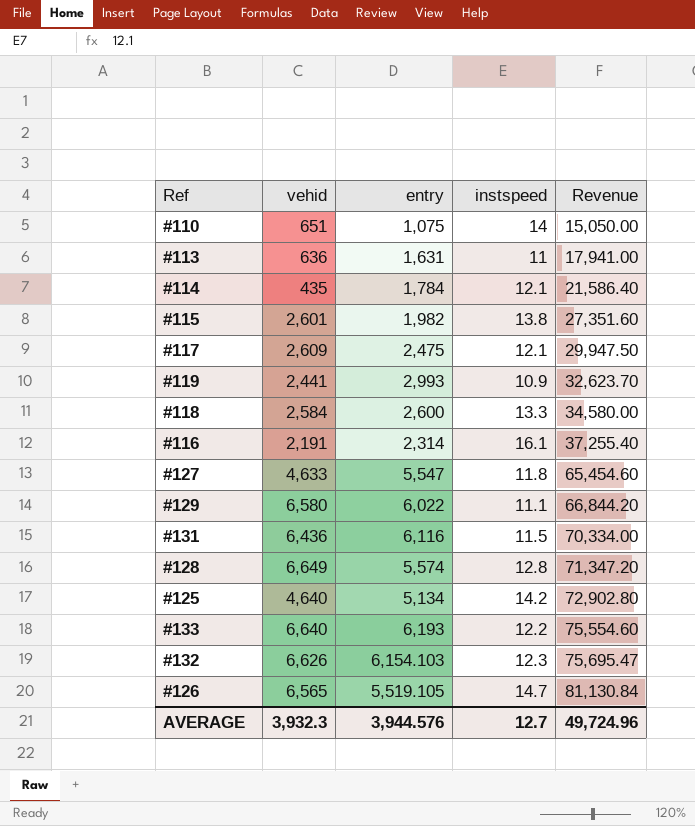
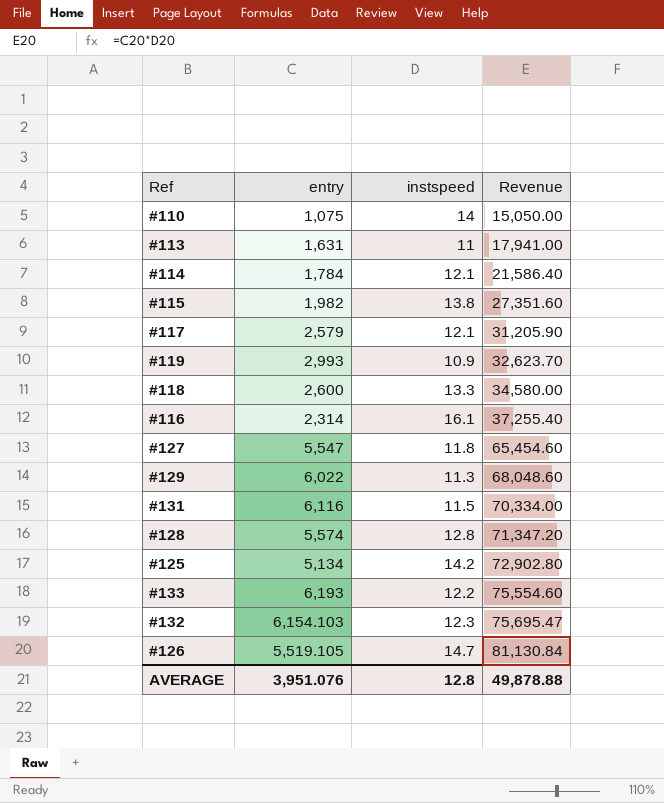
column vehid | position: 2 -> none
#117 | entry: 2,475 -> 2,579
#117 | Revenue: 29,947.50 -> 31,205.90
#129 | instspeed: 11.1 -> 11.3
#129 | Revenue: 66,844.20 -> 68,048.60
AVERAGE | entry: 3,944.576 -> 3,951.076
AVERAGE | instspeed: 12.7 -> 12.8
AVERAGE | Revenue: 49,724.96 -> 49,878.88

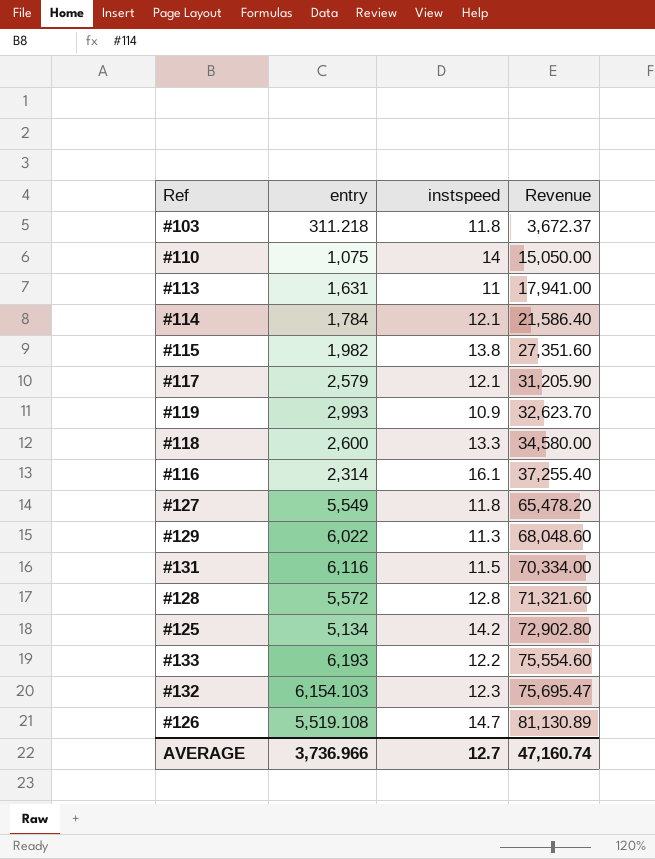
row #103: none -> 311.218 | 11.8 | 3,672.37
#127 | entry: 5,547 -> 5,549
#127 | Revenue: 65,454.60 -> 65,478.20
#128 | entry: 5,574 -> 5,572
#128 | Revenue: 71,347.20 -> 71,321.60
#126 | entry: 5,519.105 -> 5,519.108
#126 | Revenue: 81,130.84 -> 81,130.89
AVERAGE | entry: 3,951.076 -> 3,736.966
AVERAGE | instspeed: 12.8 -> 12.7
AVERAGE | Revenue: 49,878.88 -> 47,160.74

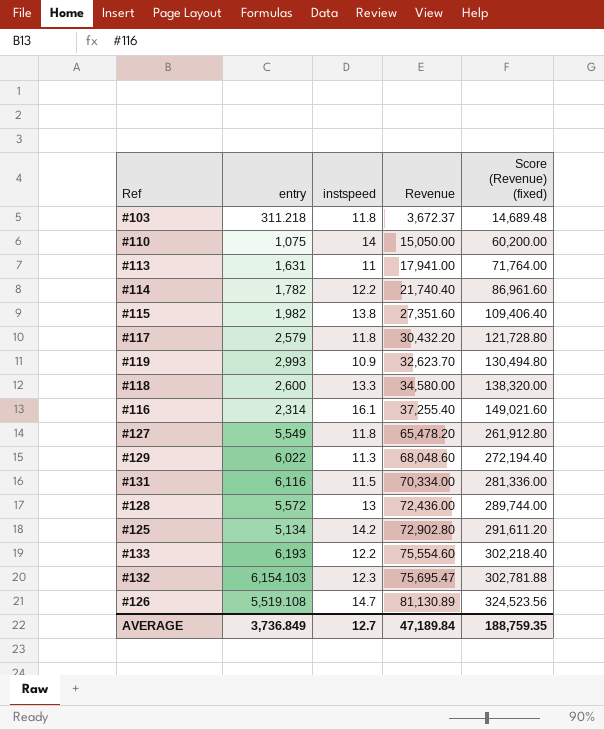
column Score (Revenue) (fixed) | formula: none -> [Revenue] * 4
#114 | entry: 1,784 -> 1,782
#114 | instspeed: 12.1 -> 12.2
#114 | Revenue: 21,586.40 -> 21,740.40
#117 | instspeed: 12.1 -> 11.8
#117 | Revenue: 31,205.90 -> 30,432.20
#128 | instspeed: 12.8 -> 13
#128 | Revenue: 71,321.60 -> 72,436.00
AVERAGE | entry: 3,736.966 -> 3,736.849
AVERAGE | Revenue: 47,160.74 -> 47,189.84

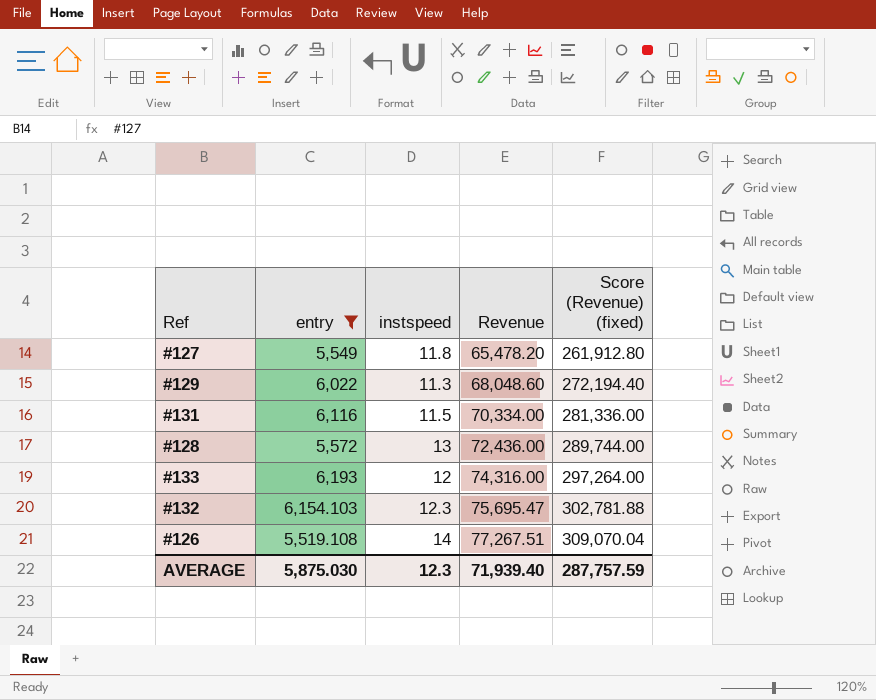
filter: none -> entry >= 5,519.108
#133 | instspeed: 12.2 -> 12
#133 | Revenue: 75,554.60 -> 74,316.00
#133 | Score (Revenue) (fixed): 302,218.40 -> 297,264.00
#126 | instspeed: 14.7 -> 14
#126 | Revenue: 81,130.89 -> 77,267.51
#126 | Score (Revenue) (fixed): 324,523.56 -> 309,070.04
AVERAGE | entry: 3,736.849 -> 5,875.030
AVERAGE | instspeed: 12.7 -> 12.3
AVERAGE | Revenue: 47,189.84 -> 71,939.40
AVERAGE | Score (Revenue) (fixed): 188,759.35 -> 287,757.59

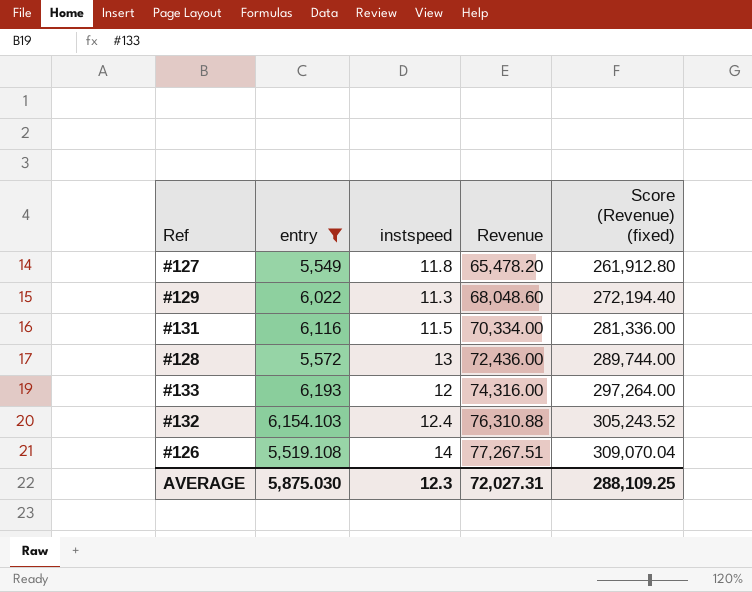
#132 | instspeed: 12.3 -> 12.4
#132 | Revenue: 75,695.47 -> 76,310.88
#132 | Score (Revenue) (fixed): 302,781.88 -> 305,243.52
AVERAGE | Revenue: 71,939.40 -> 72,027.31
AVERAGE | Score (Revenue) (fixed): 287,757.59 -> 288,109.25

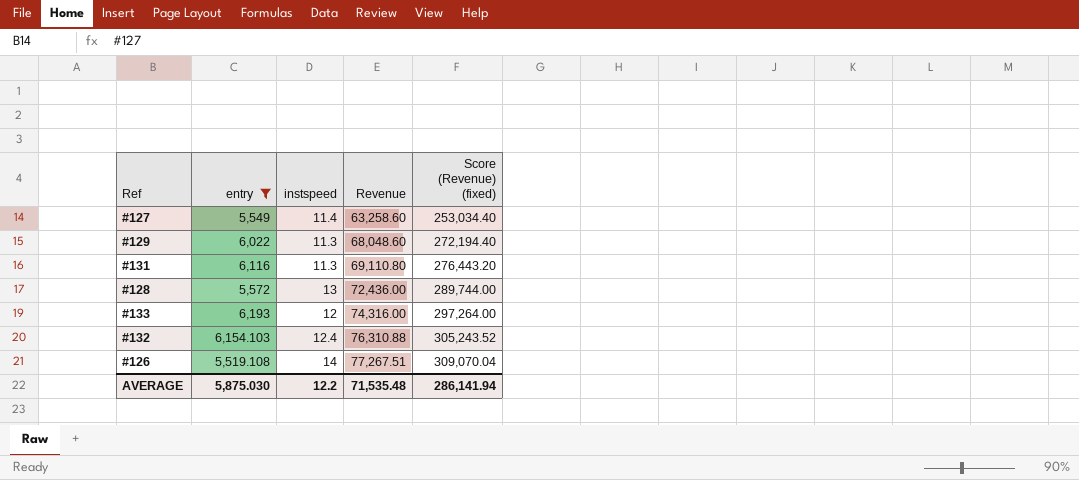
#127 | instspeed: 11.8 -> 11.4
#127 | Revenue: 65,478.20 -> 63,258.60
#127 | Score (Revenue) (fixed): 261,912.80 -> 253,034.40
#131 | instspeed: 11.5 -> 11.3
#131 | Revenue: 70,334.00 -> 69,110.80
#131 | Score (Revenue) (fixed): 281,336.00 -> 276,443.20
AVERAGE | instspeed: 12.3 -> 12.2
AVERAGE | Revenue: 72,027.31 -> 71,535.48
AVERAGE | Score (Revenue) (fixed): 288,109.25 -> 286,141.94

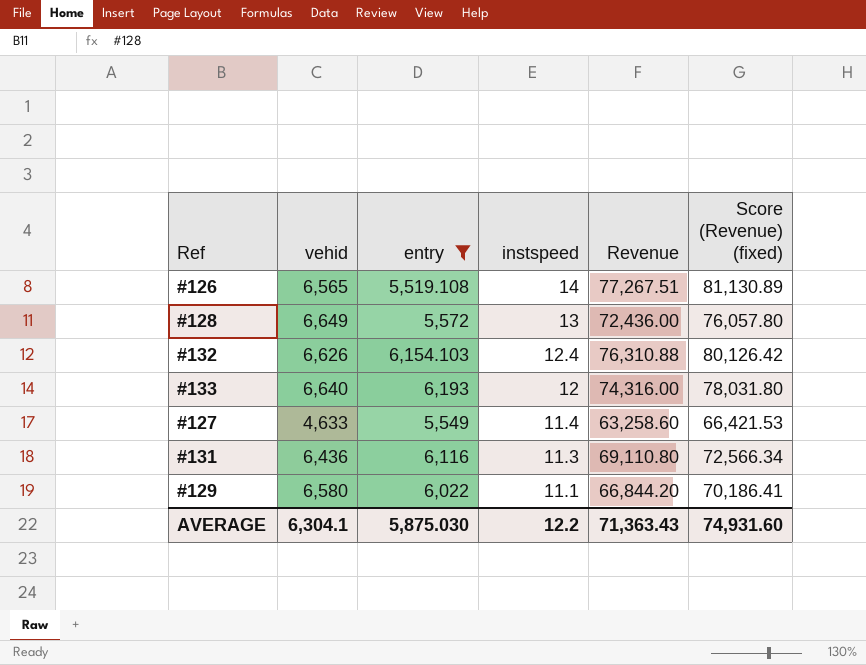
row order: Revenue ascending -> instspeed descending
column vehid | position: none -> 2
column Score (Revenue) (fixed) | formula: [Revenue] * 4 -> [Revenue] * 1.05
#129 | instspeed: 11.3 -> 11.1
#129 | Revenue: 68,048.60 -> 66,844.20
AVERAGE | Revenue: 71,535.48 -> 71,363.43
AVERAGE | Score (Revenue) (fixed): 286,141.94 -> 74,931.60

